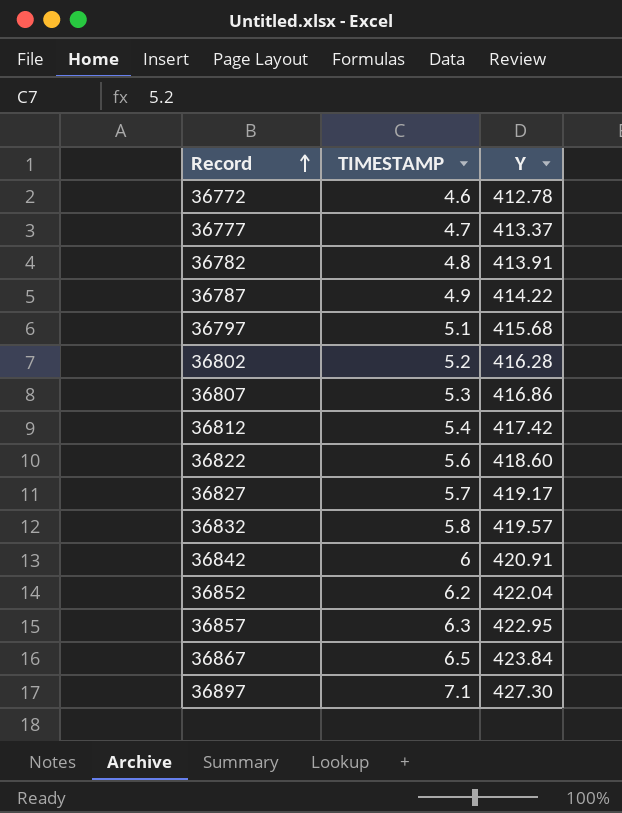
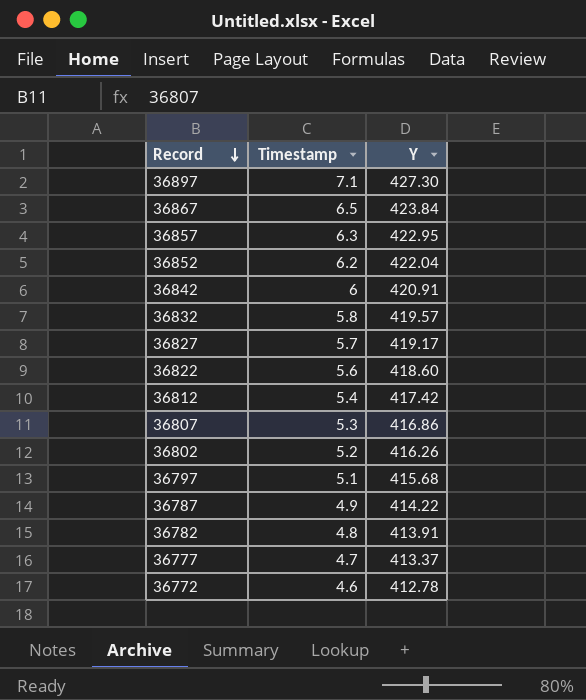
row order: Record ascending -> Record descending
column name: TIMESTAMP -> Timestamp
36802 | Y: 416.28 -> 416.26

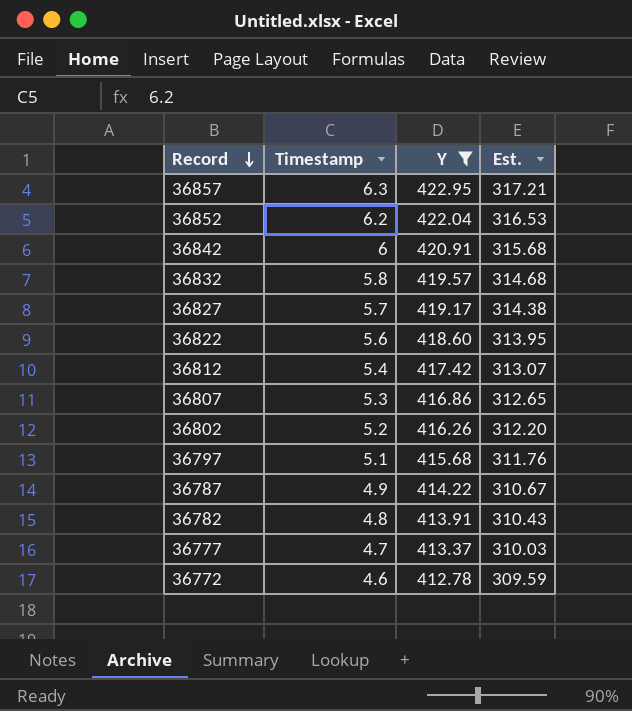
filter: none -> Y <= 422.95
column Est. | formula: none -> [Y] * 0.75

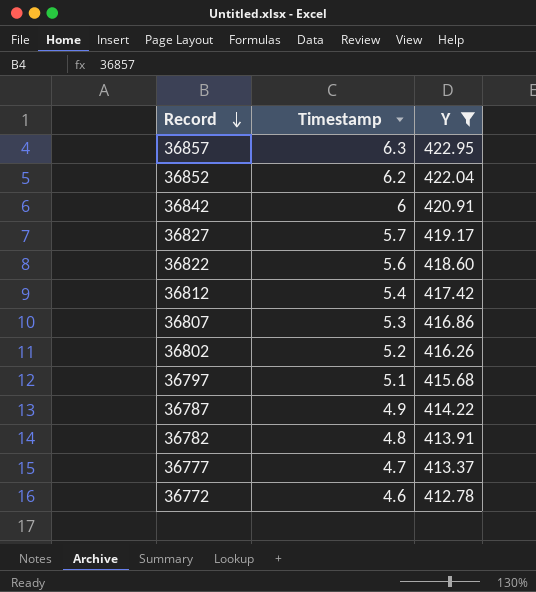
column Est. | formula: [Y] * 0.75 -> none
row 36832: 5.8 | 419.57 | 314.68 -> none

